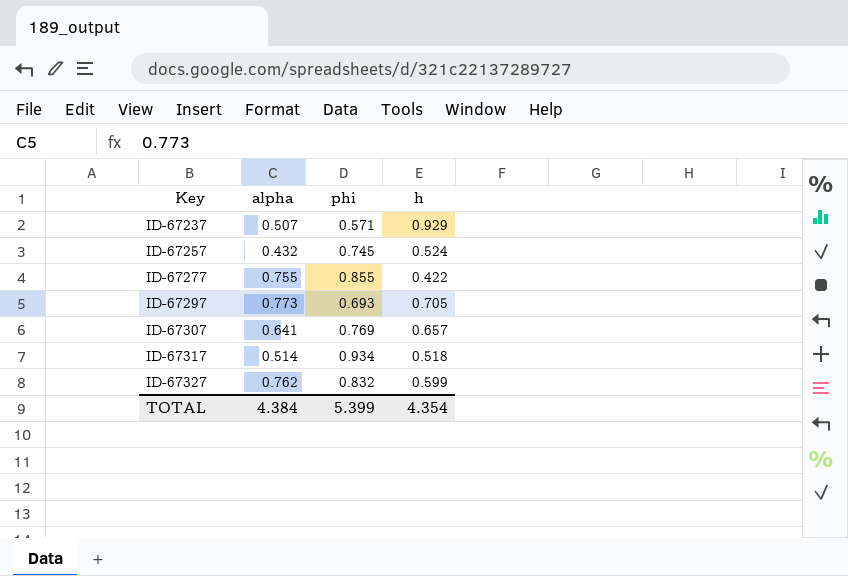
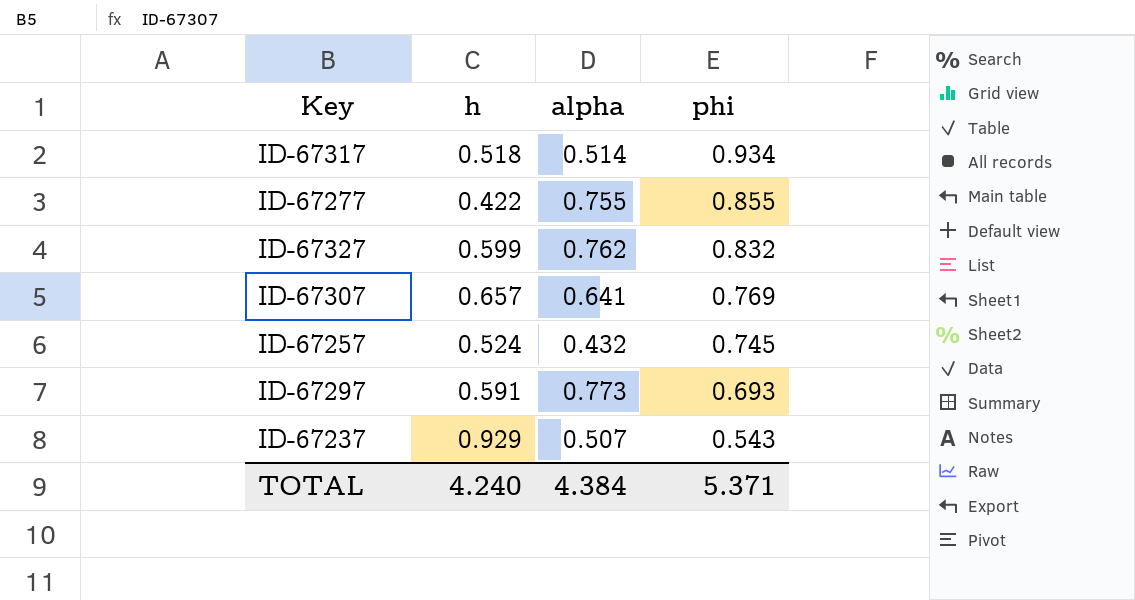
row order: Key ascending -> phi descending
column h | position: 4 -> 2
ID-67297 | h: 0.705 -> 0.591
ID-67237 | phi: 0.571 -> 0.543
TOTAL | h: 4.354 -> 4.240
TOTAL | phi: 5.399 -> 5.371

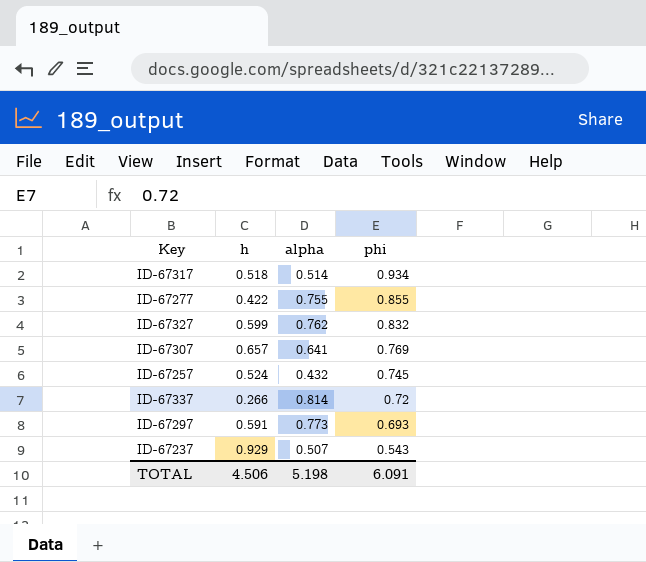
row ID-67337: none -> 0.266 | 0.814 | 0.72
TOTAL | h: 4.240 -> 4.506
TOTAL | alpha: 4.384 -> 5.198
TOTAL | phi: 5.371 -> 6.091

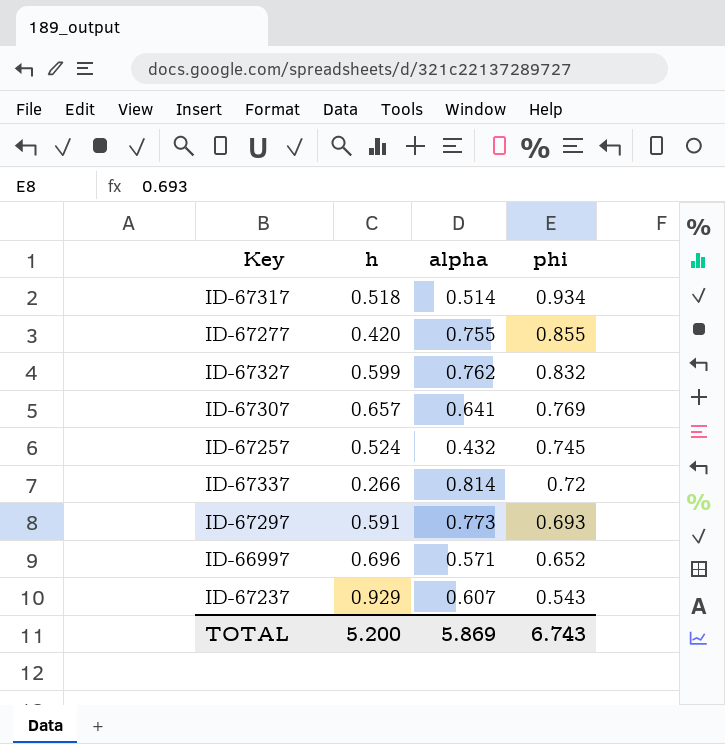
ID-67277 | h: 0.422 -> 0.420
row ID-66997: none -> 0.696 | 0.571 | 0.652
ID-67237 | alpha: 0.507 -> 0.607
TOTAL | h: 4.506 -> 5.200
TOTAL | alpha: 5.198 -> 5.869
TOTAL | phi: 6.091 -> 6.743

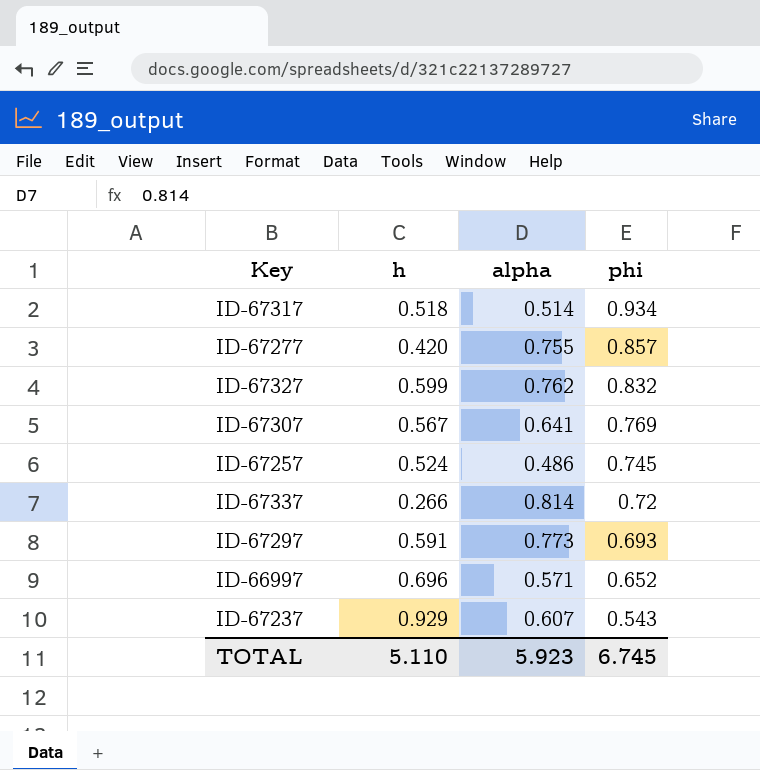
ID-67277 | phi: 0.855 -> 0.857
ID-67307 | h: 0.657 -> 0.567
ID-67257 | alpha: 0.432 -> 0.486
TOTAL | h: 5.200 -> 5.110
TOTAL | alpha: 5.869 -> 5.923
TOTAL | phi: 6.743 -> 6.745

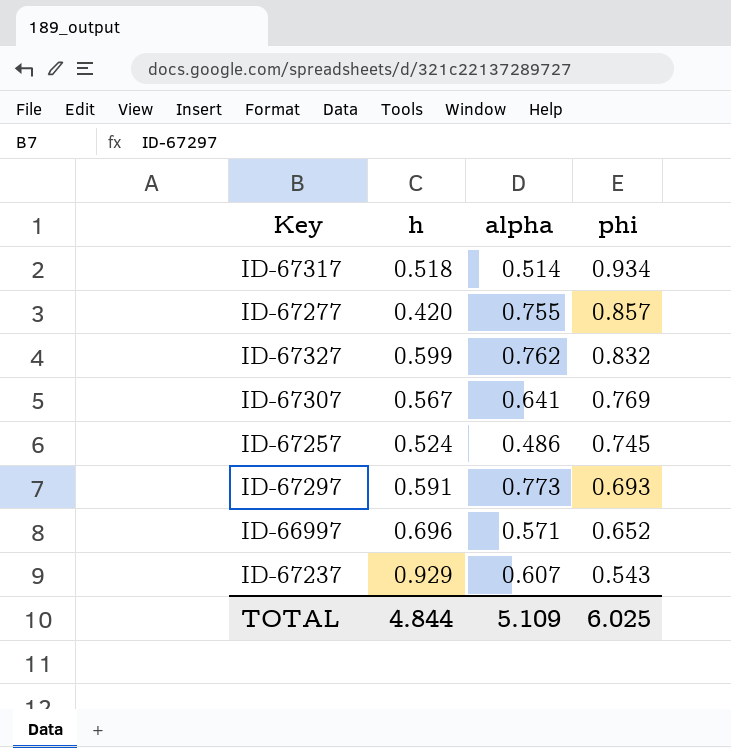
row ID-67337: 0.266 | 0.814 | 0.72 -> none
TOTAL | h: 5.110 -> 4.844
TOTAL | alpha: 5.923 -> 5.109
TOTAL | phi: 6.745 -> 6.025

